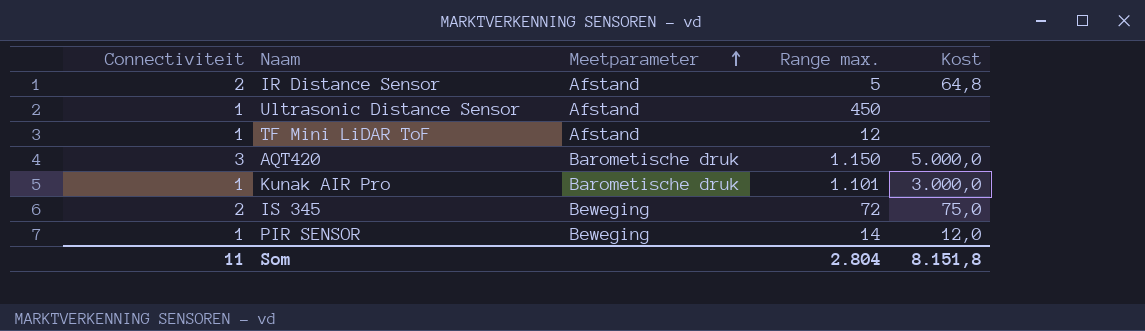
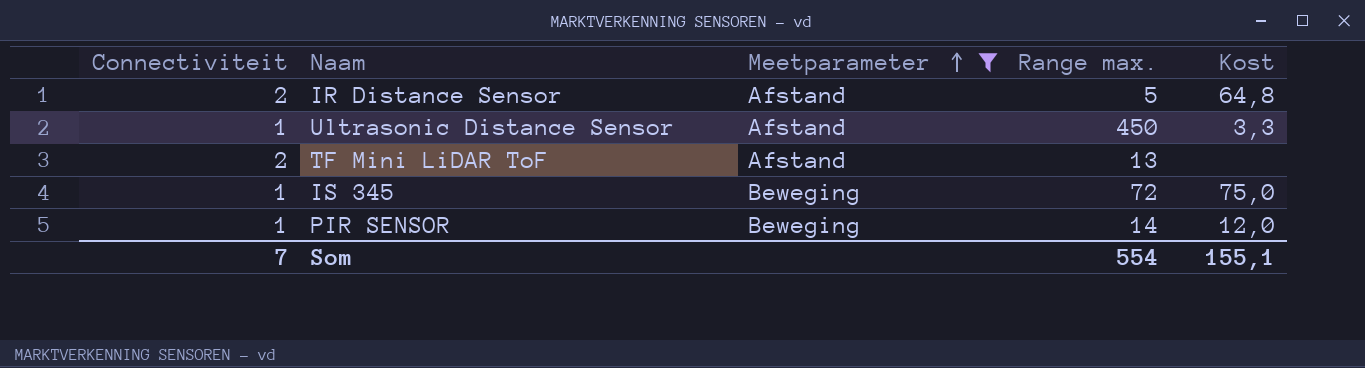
filter: none -> Meetparameter != Barometische druk
Ultrasonic Distance Sensor | Kost: none -> 3,3
TF Mini LiDAR ToF | Connectiviteit: 1 -> 2
TF Mini LiDAR ToF | Range max.: 12 -> 13
IS 345 | Connectiviteit: 2 -> 1
Som | Connectiviteit: 11 -> 7
Som | Range max.: 2.804 -> 554
Som | Kost: 8.151,8 -> 155,1

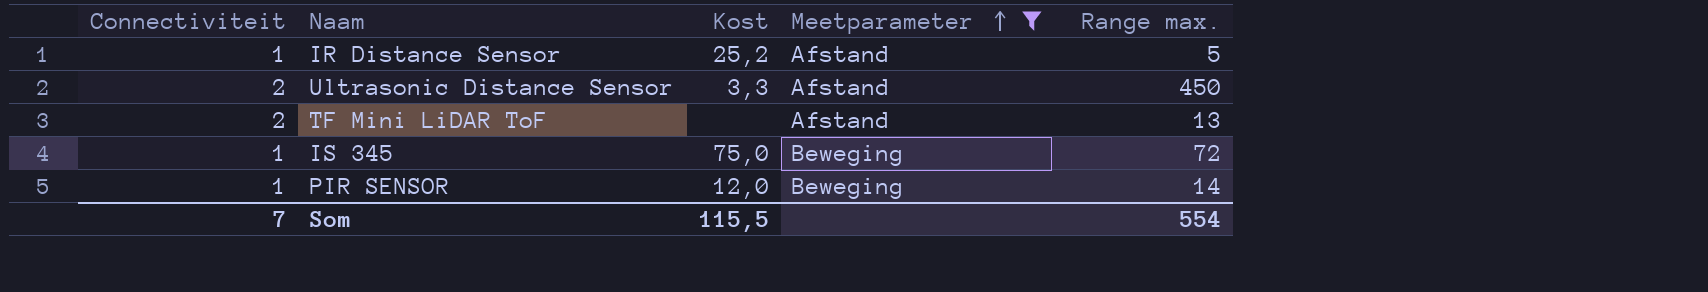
column Kost | position: 5 -> 3
IR Distance Sensor | Connectiviteit: 2 -> 1
IR Distance Sensor | Kost: 64,8 -> 25,2
Ultrasonic Distance Sensor | Connectiviteit: 1 -> 2
Som | Kost: 155,1 -> 115,5

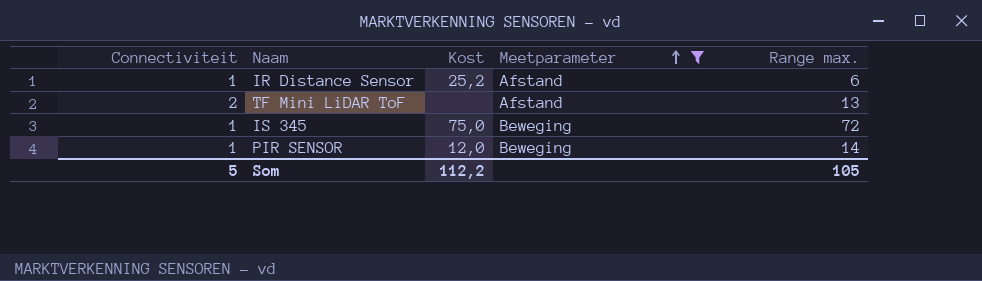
row Ultrasonic Distance Sensor: 2 | 3,3 | Afstand | 450 -> none
IR Distance Sensor | Range max.: 5 -> 6
Som | Connectiviteit: 7 -> 5
Som | Kost: 115,5 -> 112,2
Som | Range max.: 554 -> 105

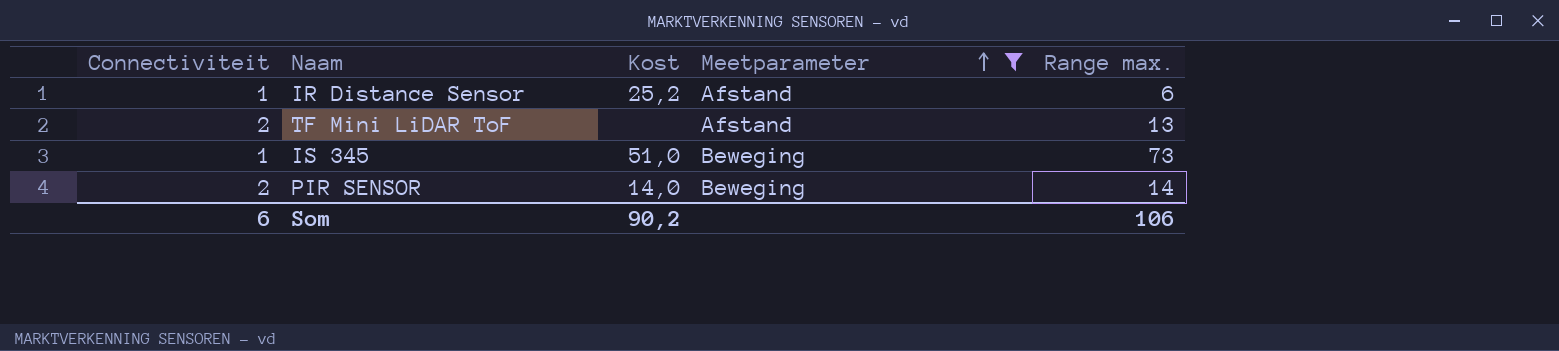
IS 345 | Kost: 75,0 -> 51,0
IS 345 | Range max.: 72 -> 73
PIR SENSOR | Connectiviteit: 1 -> 2
PIR SENSOR | Kost: 12,0 -> 14,0
Som | Connectiviteit: 5 -> 6
Som | Kost: 112,2 -> 90,2
Som | Range max.: 105 -> 106

